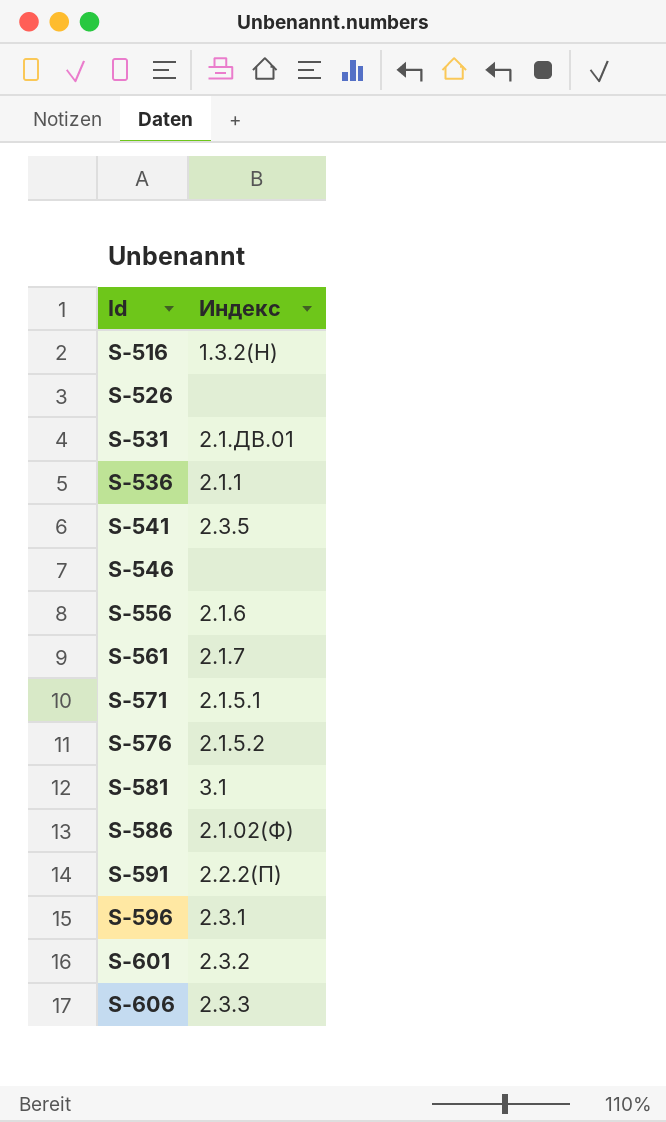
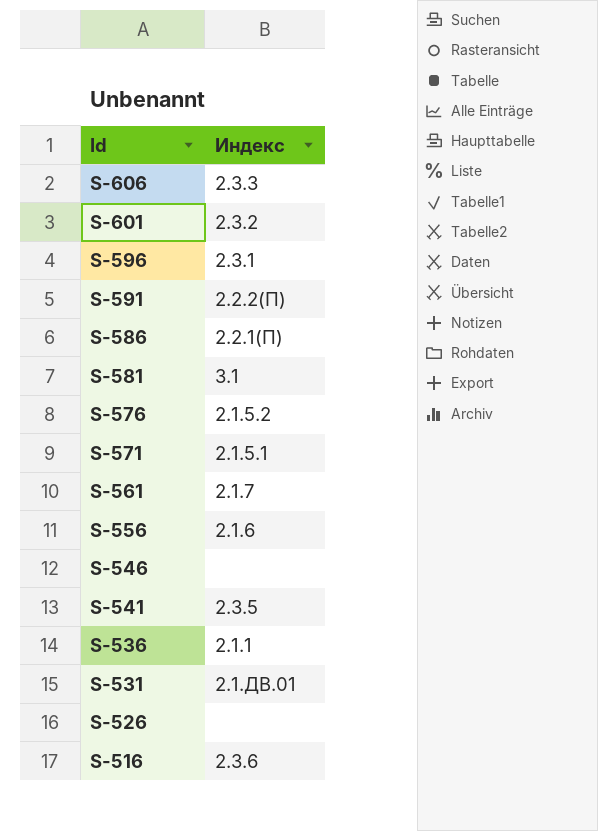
row order: Id ascending -> Id descending
S-586 | Индекс: 2.1.02(Ф) -> 2.2.1(П)
S-516 | Индекс: 1.3.2(Н) -> 2.3.6

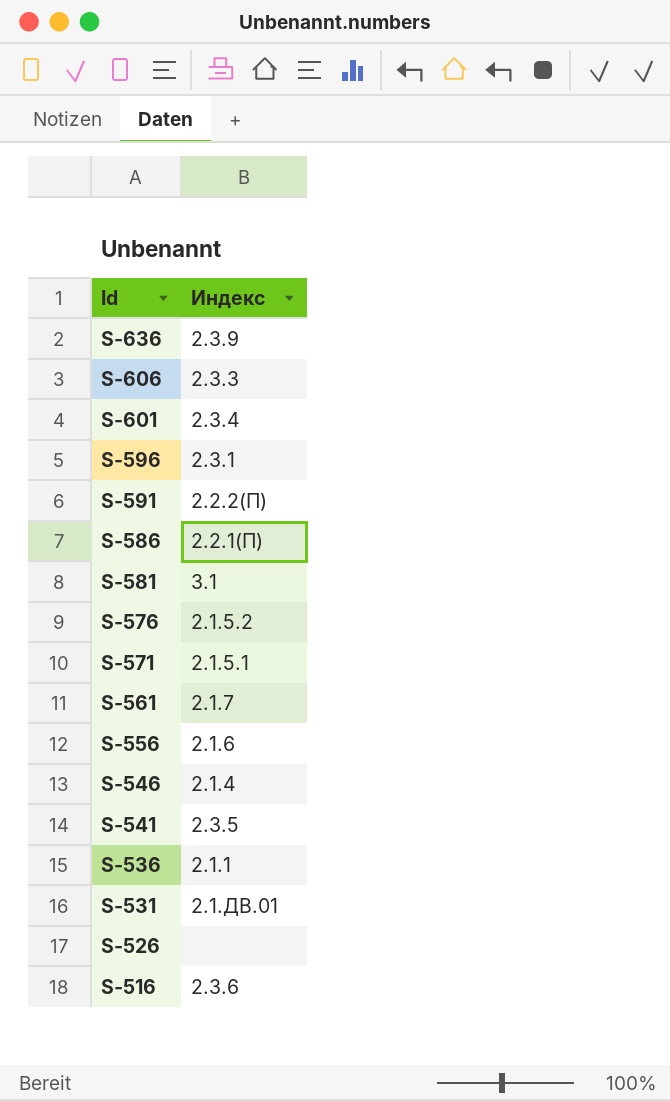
row S-636: none -> 2.3.9
S-601 | Индекс: 2.3.2 -> 2.3.4
S-546 | Индекс: none -> 2.1.4

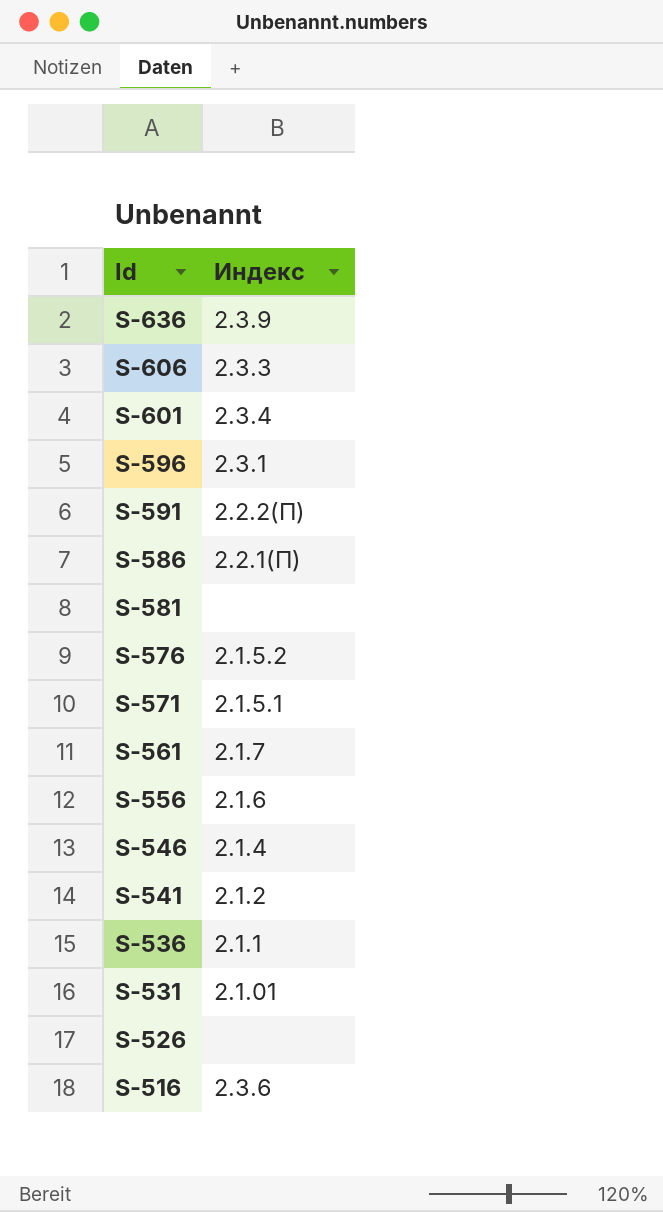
S-581 | Индекс: 3.1 -> none
S-541 | Индекс: 2.3.5 -> 2.1.2
S-531 | Индекс: 2.1.ДВ.01 -> 2.1.01

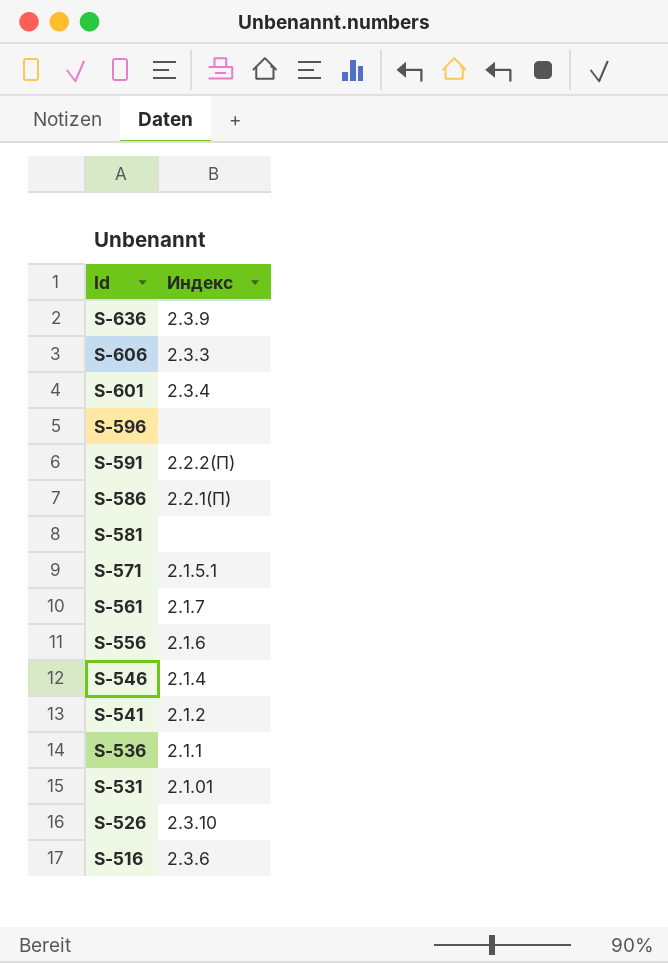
row S-576: 2.1.5.2 -> none
S-596 | Индекс: 2.3.1 -> none
S-526 | Индекс: none -> 2.3.10

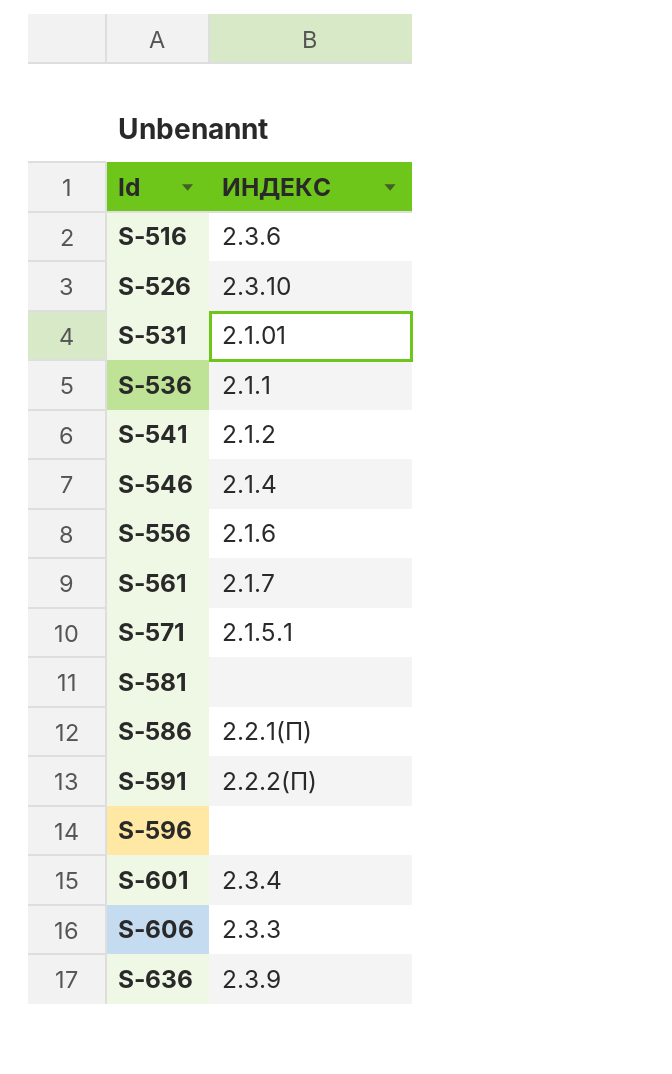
row order: Id descending -> Id ascending
column name: Индекс -> ИНДЕКС

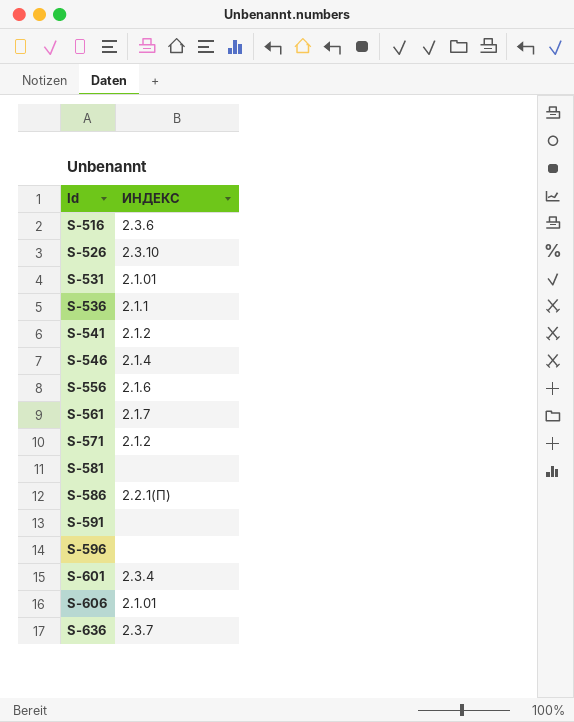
S-571 | ИНДЕКС: 2.1.5.1 -> 2.1.2
S-591 | ИНДЕКС: 2.2.2(П) -> none
S-606 | ИНДЕКС: 2.3.3 -> 2.1.01
S-636 | ИНДЕКС: 2.3.9 -> 2.3.7

